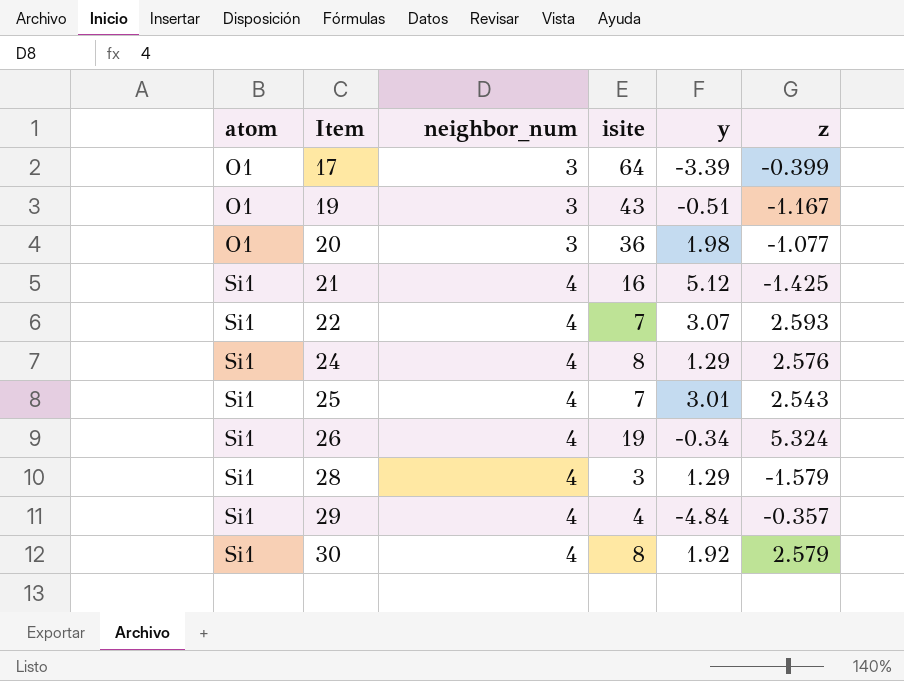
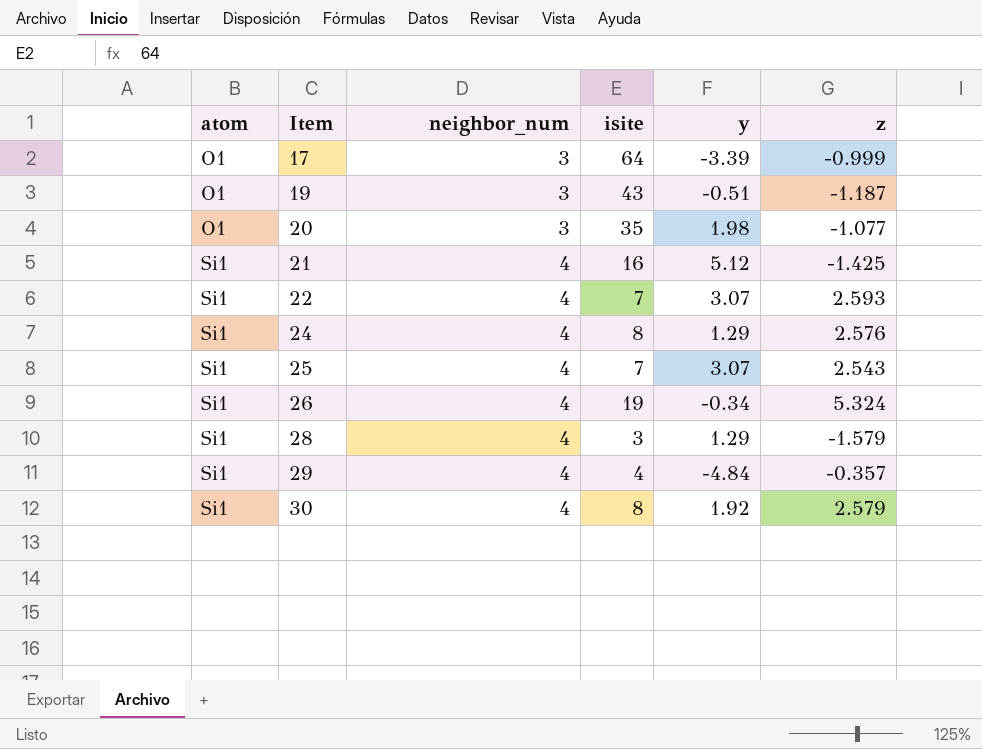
17 | z: -0.399 -> -0.999
19 | z: -1.167 -> -1.187
20 | isite: 36 -> 35
25 | y: 3.01 -> 3.07

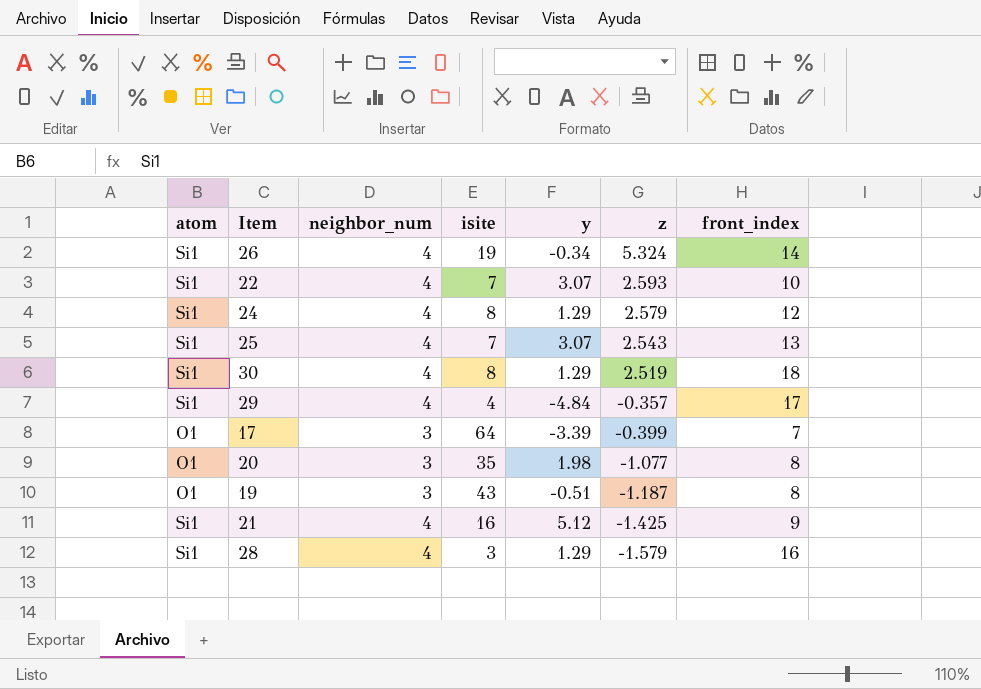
row order: atom ascending -> z descending
column front_index | position: none -> 7
24 | z: 2.576 -> 2.579
30 | y: 1.92 -> 1.29
30 | z: 2.579 -> 2.519
17 | z: -0.999 -> -0.399

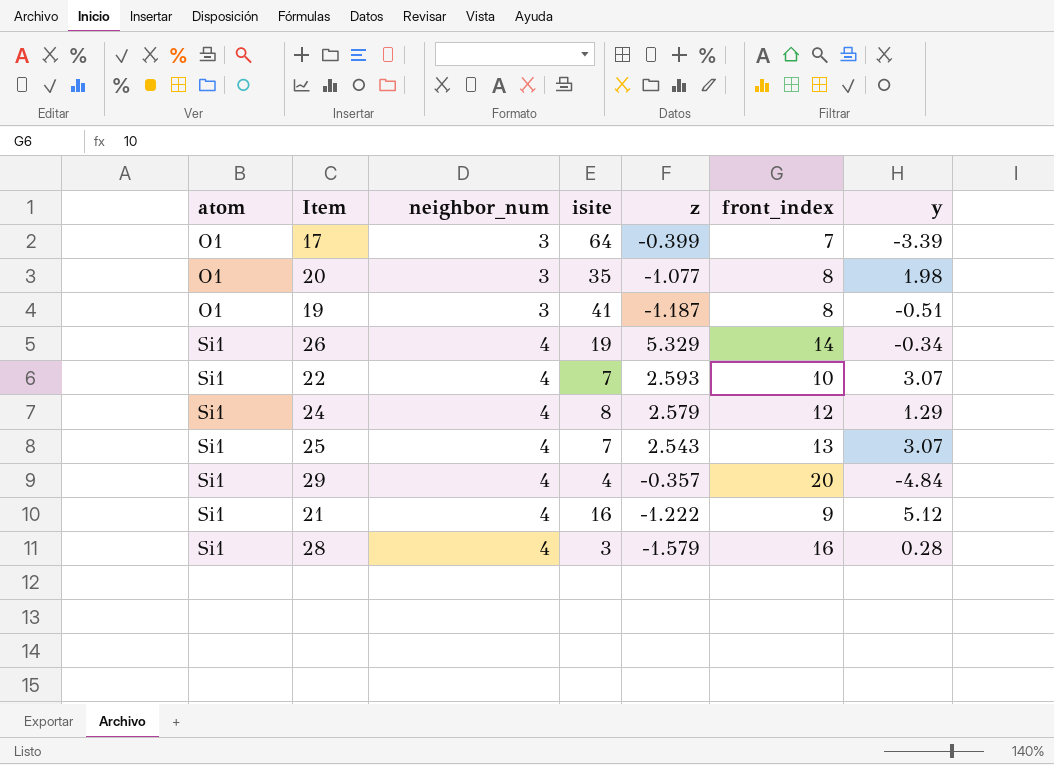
row order: z descending -> atom ascending
column y | position: 5 -> 7
row 30: Si1 | 4 | 8 | 1.29 | 2.519 | 18 -> none
19 | isite: 43 -> 41
26 | z: 5.324 -> 5.329
29 | front_index: 17 -> 20
21 | z: -1.425 -> -1.222
28 | y: 1.29 -> 0.28

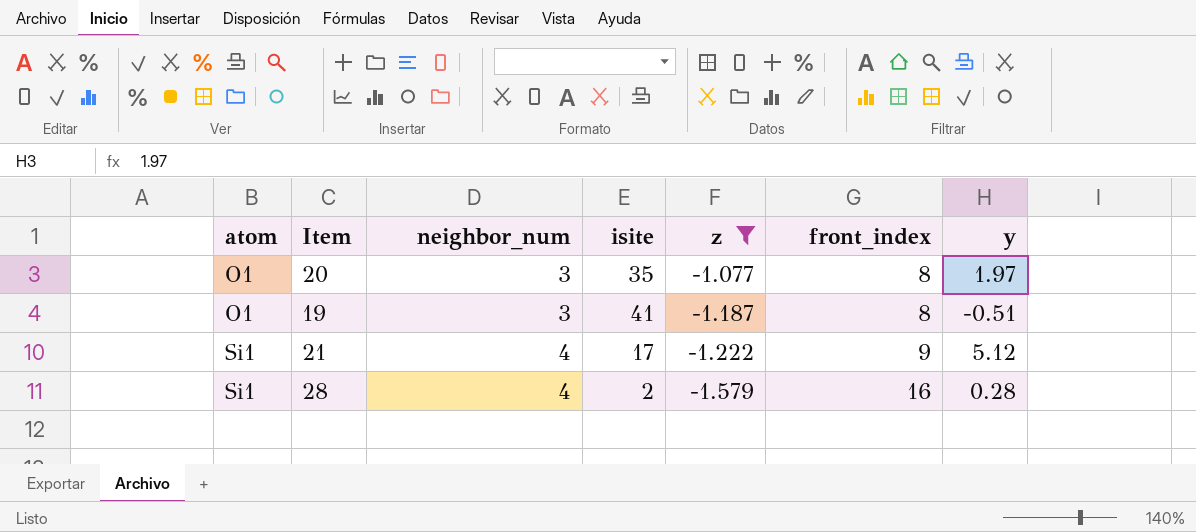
filter: none -> z <= -1.077
20 | y: 1.98 -> 1.97
21 | isite: 16 -> 17
28 | isite: 3 -> 2

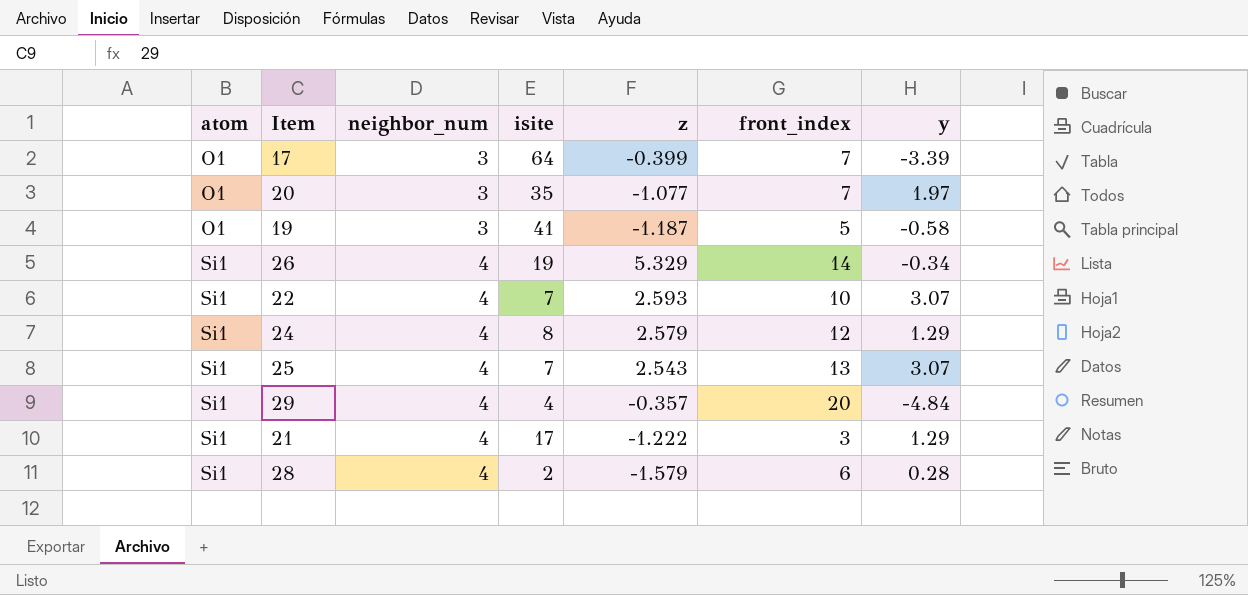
filter: z <= -1.077 -> none
20 | front_index: 8 -> 7
19 | front_index: 8 -> 5
19 | y: -0.51 -> -0.58
21 | front_index: 9 -> 3
21 | y: 5.12 -> 1.29
28 | front_index: 16 -> 6

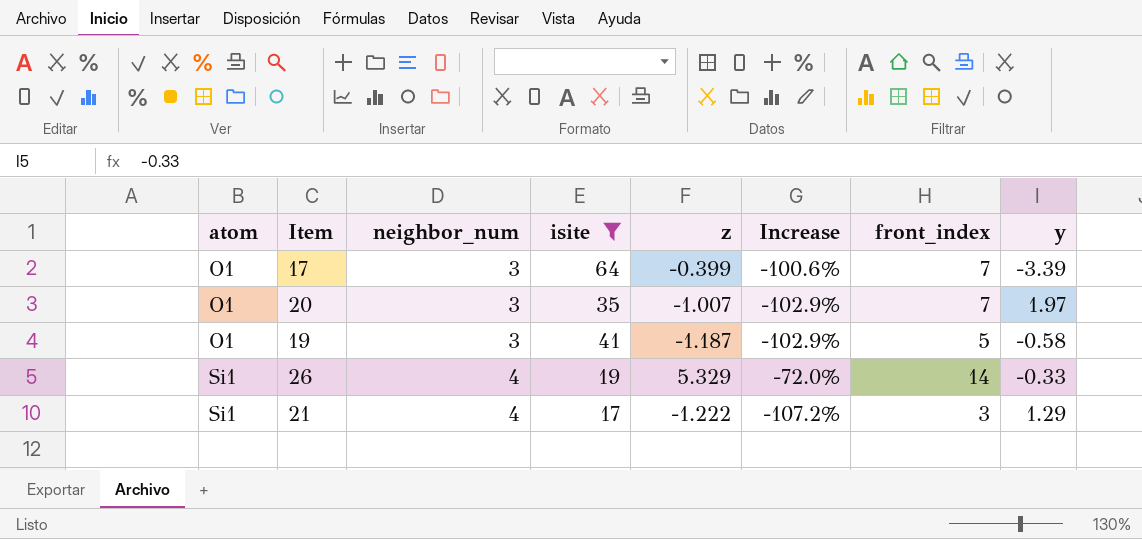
filter: none -> isite >= 17
column Increase | formula: none -> ([z] - [isite]) / [isite]
20 | z: -1.077 -> -1.007
26 | y: -0.34 -> -0.33

